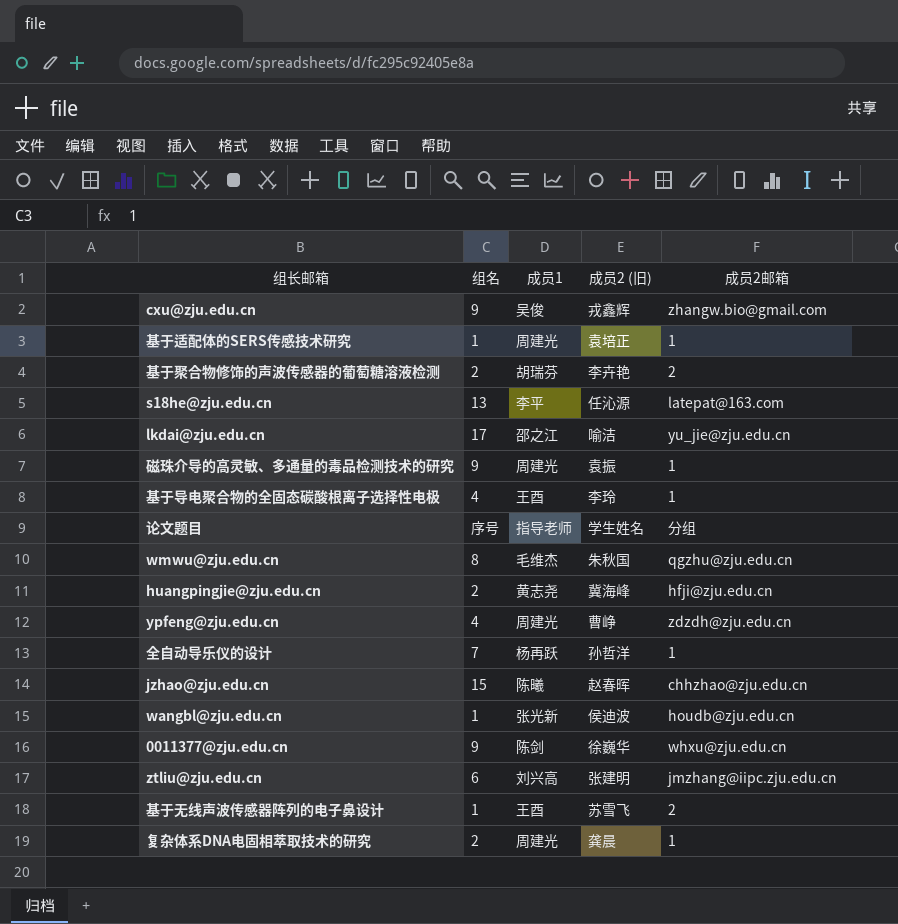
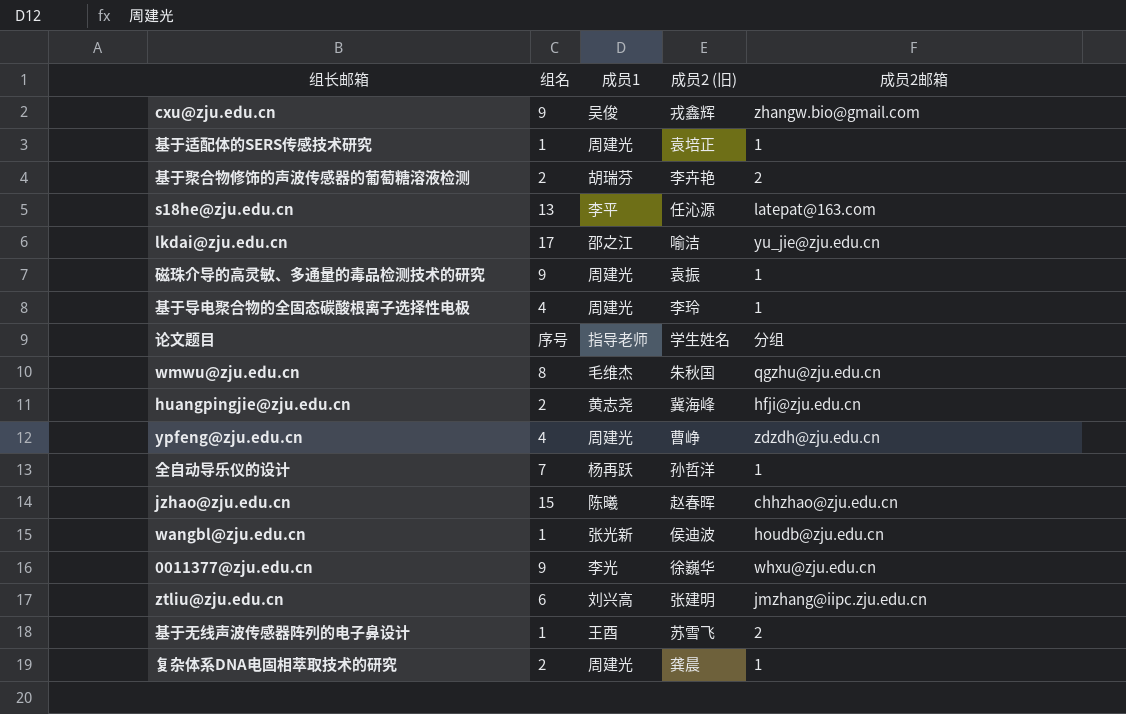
基于导电聚合物的全固态碳酸根离子选择性电极 | 成员1: 王酉 -> 周建光
0011377@zju.edu.cn | 成员1: 陈剑 -> 李光

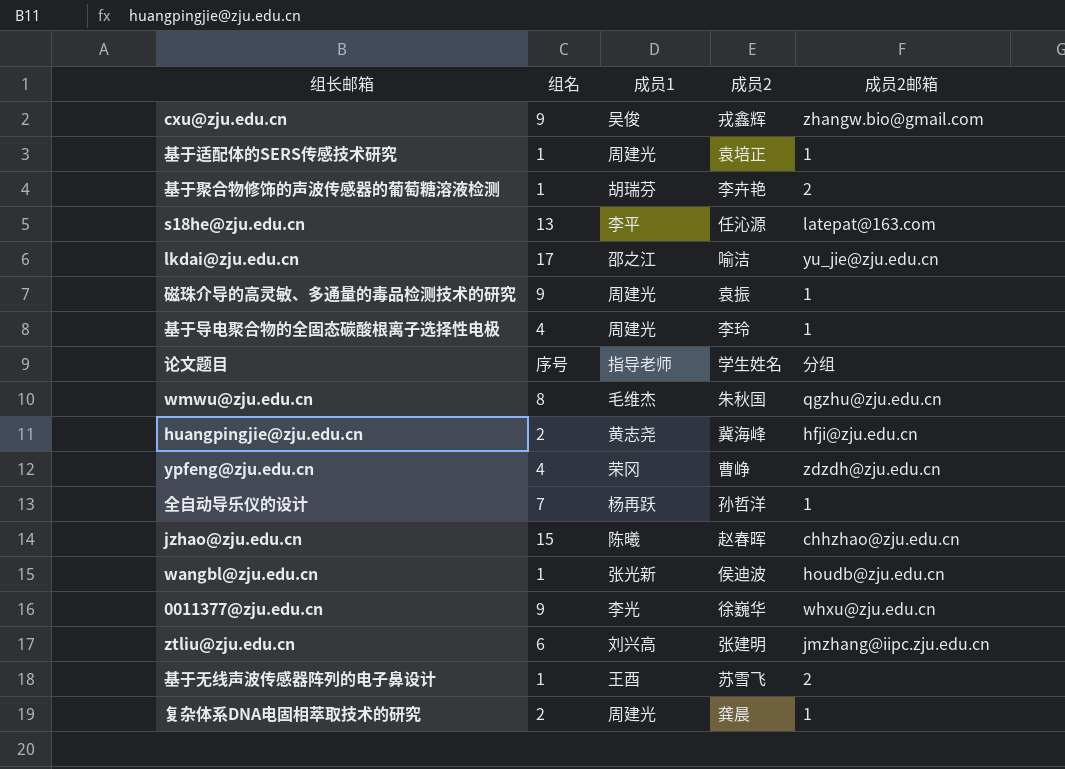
column name: 成员2 (旧) -> 成员2
基于聚合物修饰的声波传感器的葡萄糖溶液检测 | 组名: 2 -> 1
ypfeng@zju.edu.cn | 成员1: 周建光 -> 荣冈

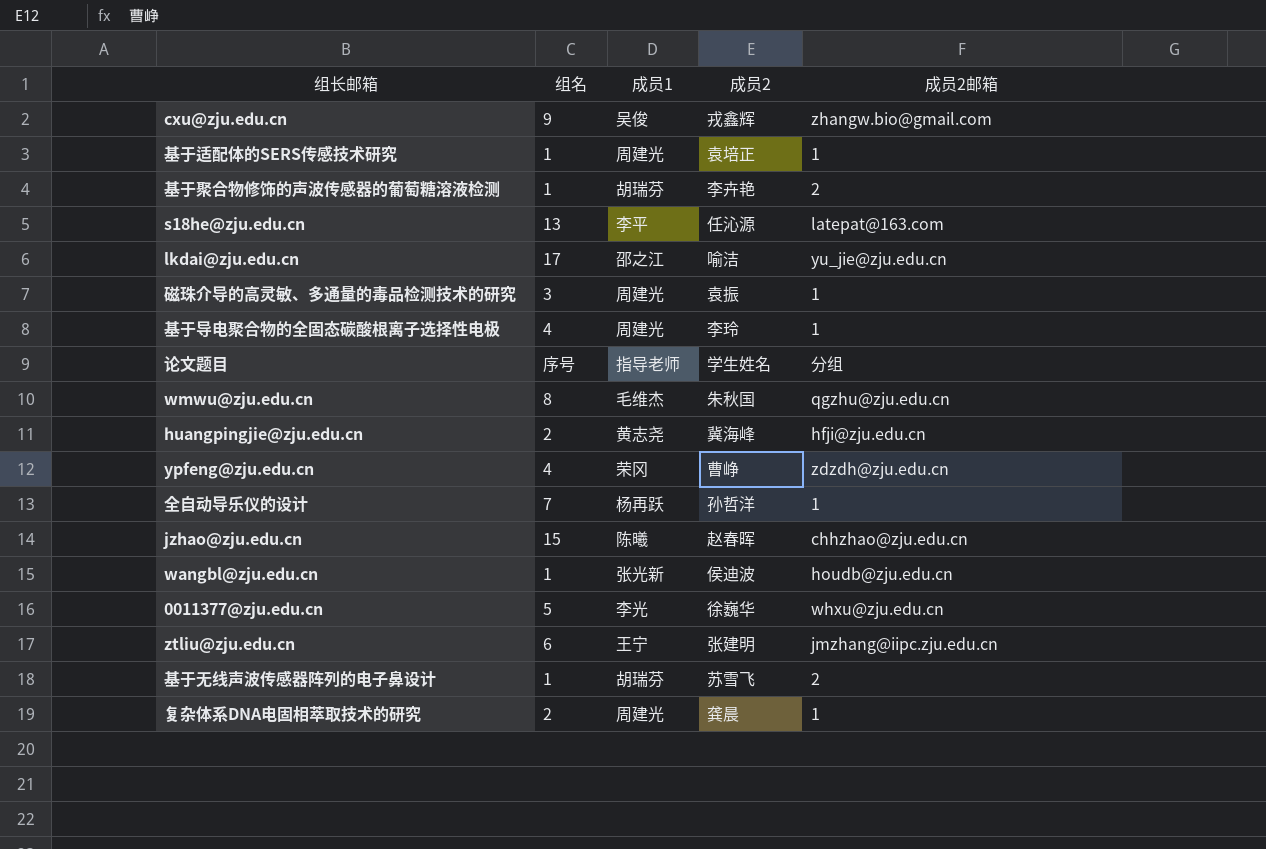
磁珠介导的高灵敏、多通量的毒品检测技术的研究 | 组名: 9 -> 3
0011377@zju.edu.cn | 组名: 9 -> 5
ztliu@zju.edu.cn | 成员1: 刘兴高 -> 王宁
基于无线声波传感器阵列的电子鼻设计 | 成员1: 王酉 -> 胡瑞芬

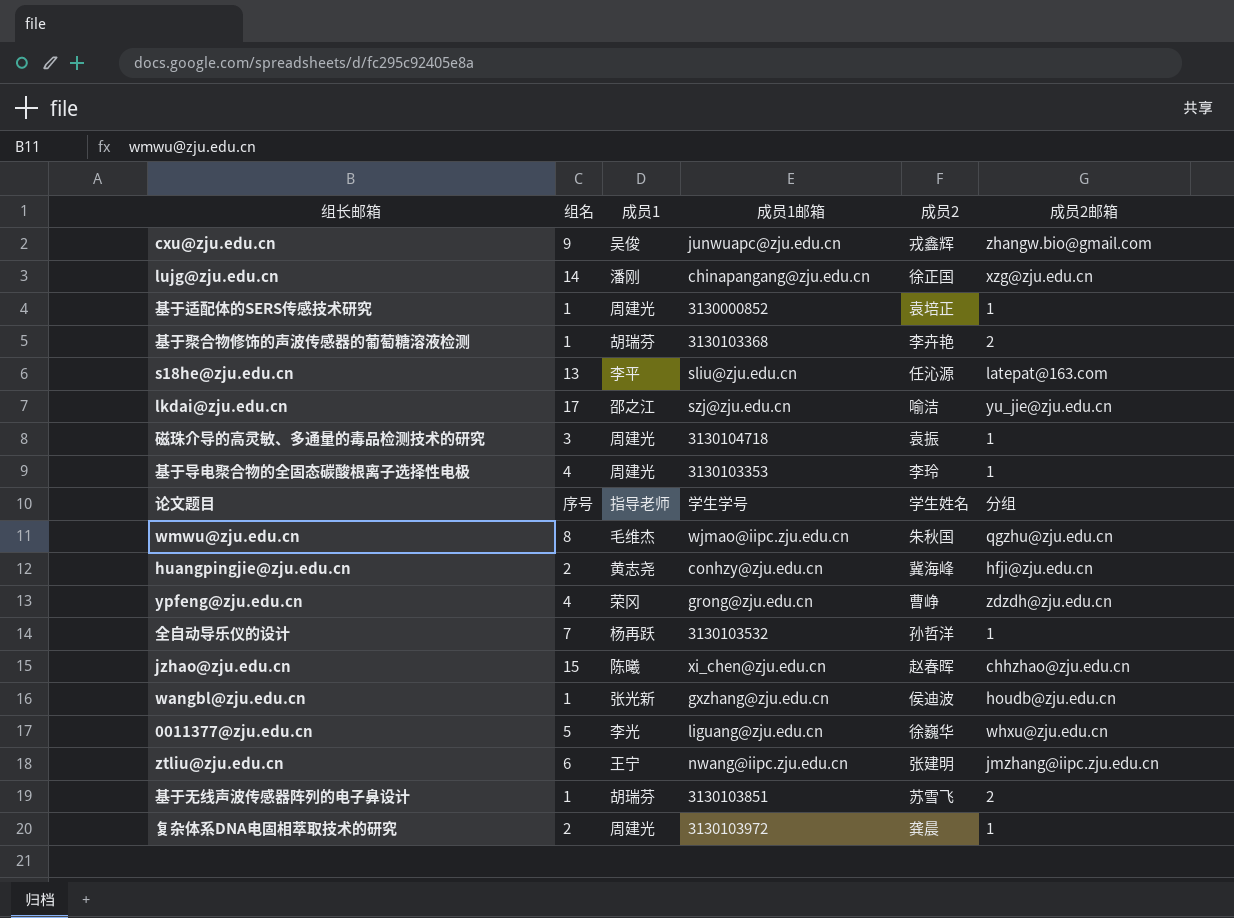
column 成员1邮箱 | position: none -> 4
row lujg@zju.edu.cn: none -> 14 | 潘刚 | chinapangang@zju.edu.cn | 徐正国 | xzg@zju.edu.cn

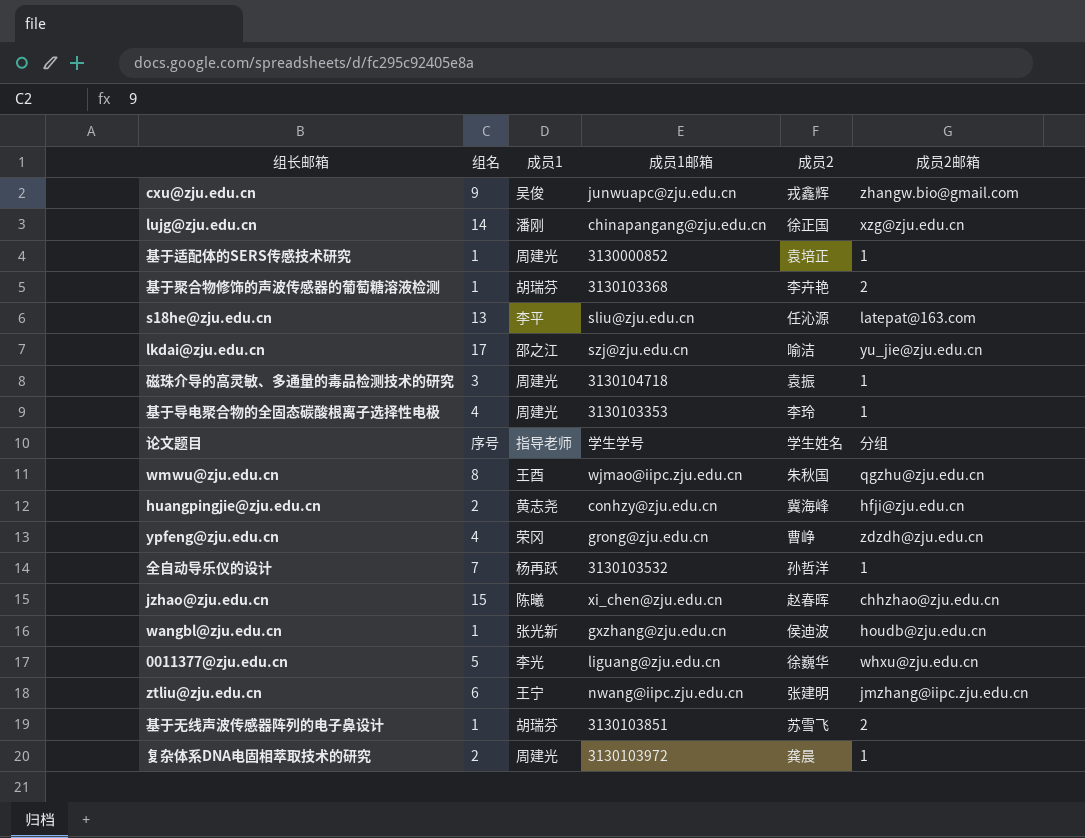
wmwu@zju.edu.cn | 成员1: 毛维杰 -> 王酉

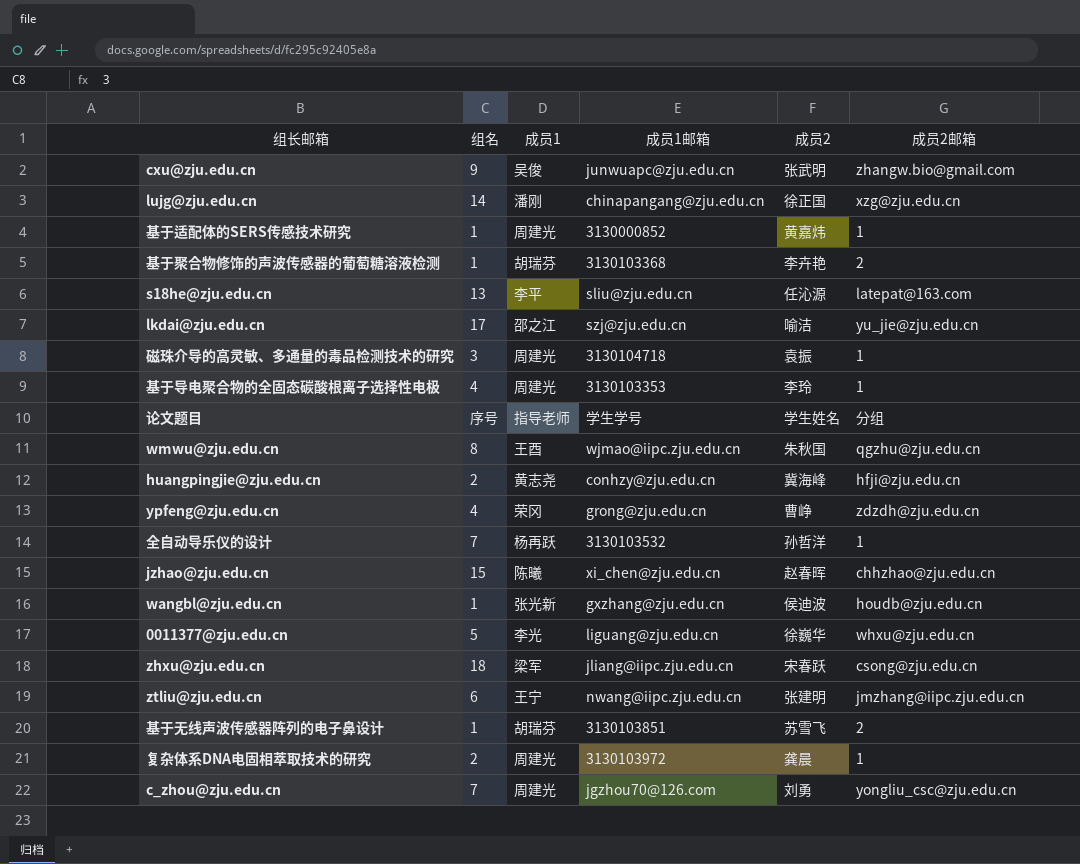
cxu@zju.edu.cn | 成员2: 戎鑫辉 -> 张武明
基于适配体的SERS传感技术研究 | 成员2: 袁培正 -> 黄嘉炜
row zhxu@zju.edu.cn: none -> 18 | 梁军 | jliang@iipc.zju.edu.cn | 宋春跃 | csong@zju.edu.cn
row c_zhou@zju.edu.cn: none -> 7 | 周建光 | jgzhou70@126.com | 刘勇 | yongliu_csc@zju.edu.cn

